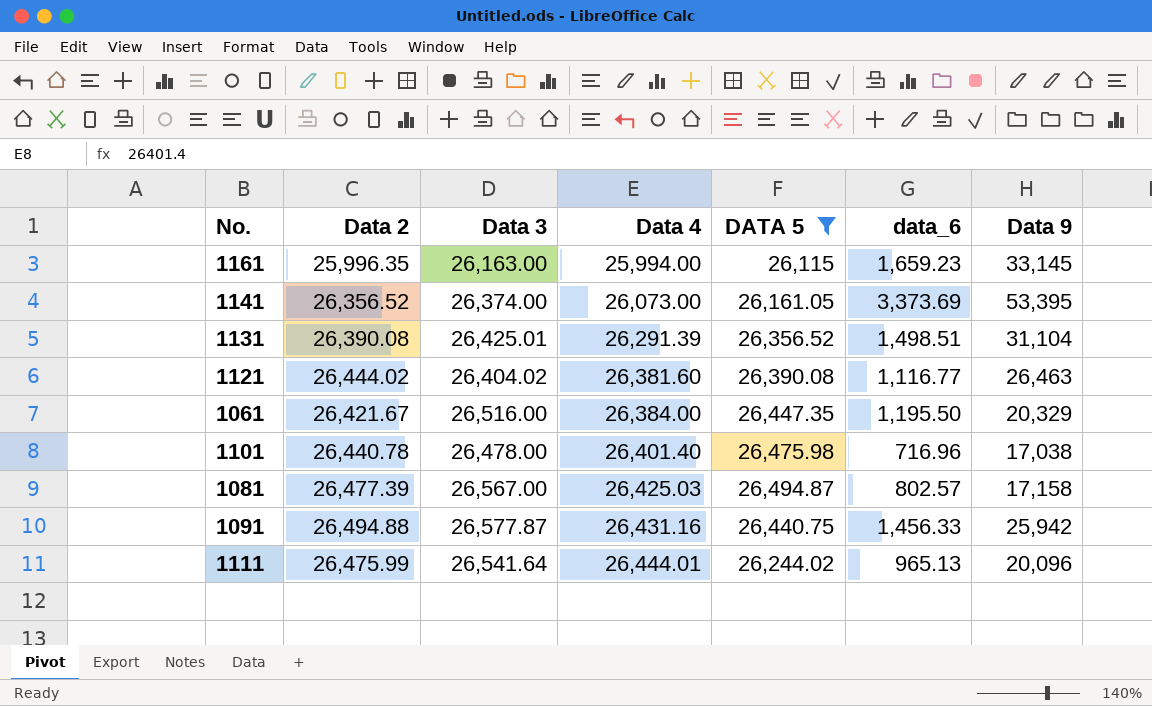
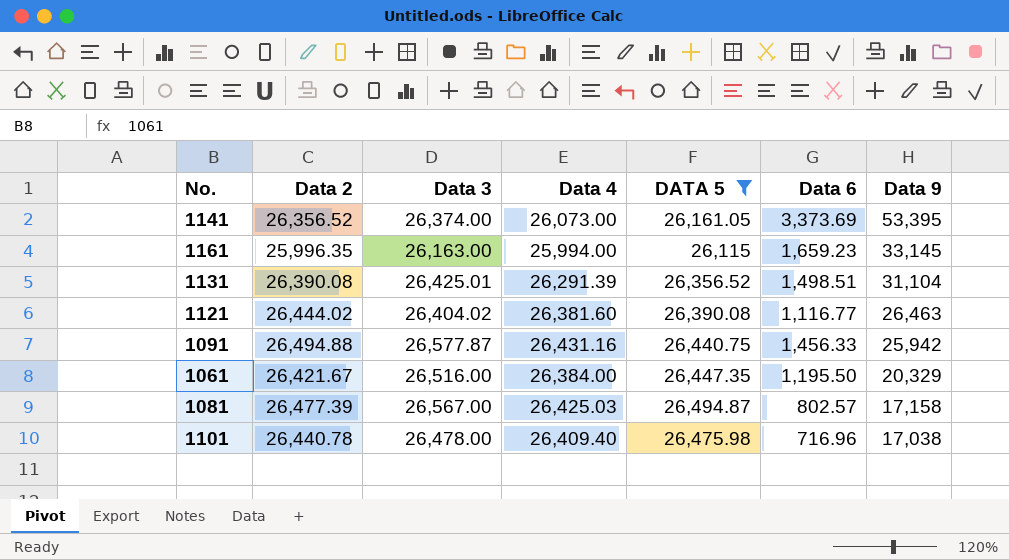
row order: Data 4 ascending -> Data 9 descending
column name: data_6 -> Data 6
row 1111: 26,475.99 | 26,541.64 | 26,444.01 | 26,244.02 | 965.13 | 20,096 -> none
1101 | Data 4: 26,401.40 -> 26,409.40

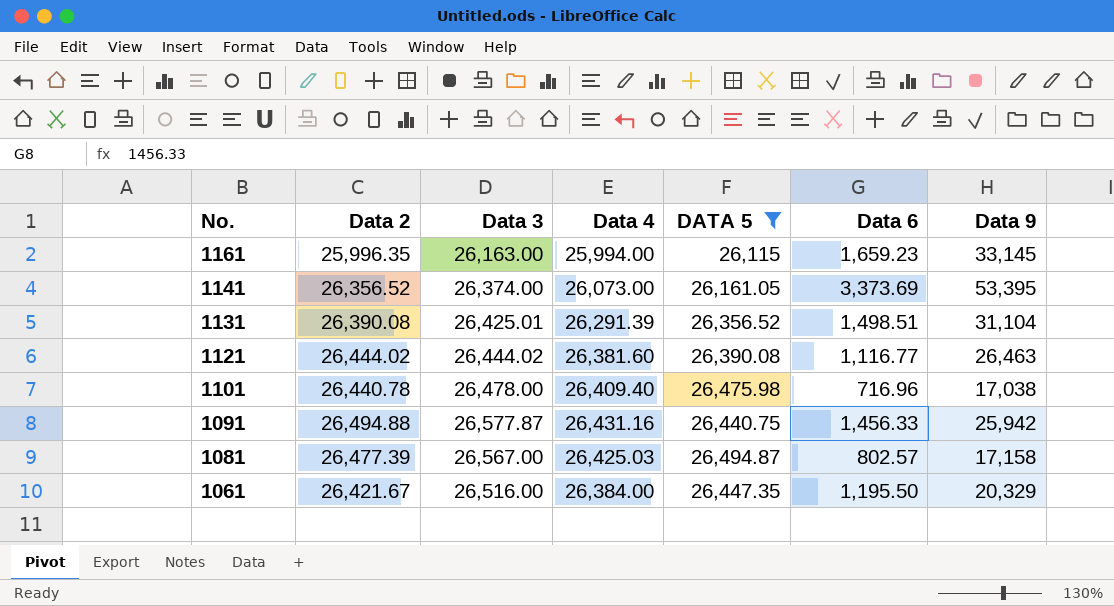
row order: Data 9 descending -> No. descending
1121 | Data 3: 26,404.02 -> 26,444.02

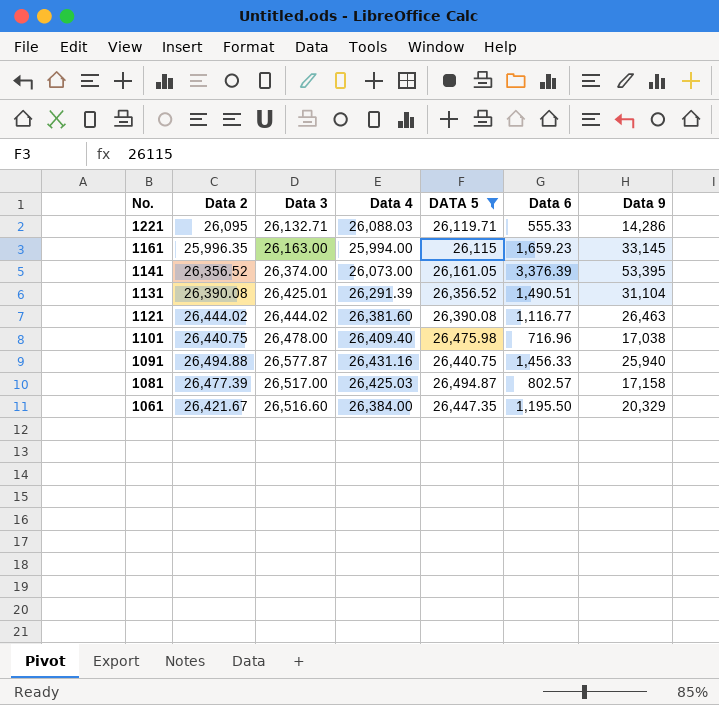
row 1221: none -> 26,095 | 26,132.71 | 26,088.03 | 26,119.71 | 555.33 | 14,286
1141 | Data 6: 3,373.69 -> 3,376.39
1131 | Data 6: 1,498.51 -> 1,490.51
1101 | Data 2: 26,440.78 -> 26,440.75
1091 | Data 9: 25,942 -> 25,940
1081 | Data 3: 26,567.00 -> 26,517.00
1061 | Data 3: 26,516.00 -> 26,516.60

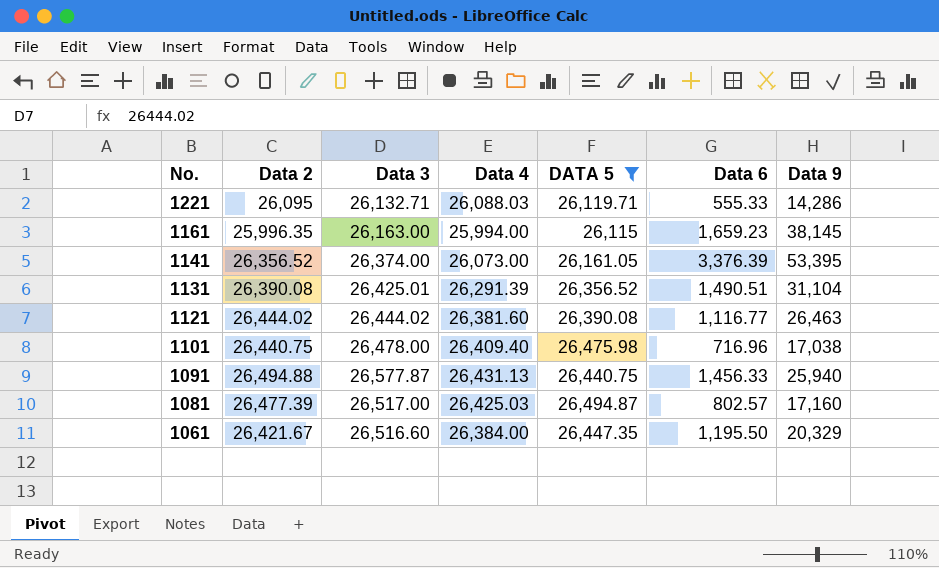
1161 | Data 9: 33,145 -> 38,145
1091 | Data 4: 26,431.16 -> 26,431.13
1081 | Data 9: 17,158 -> 17,160

